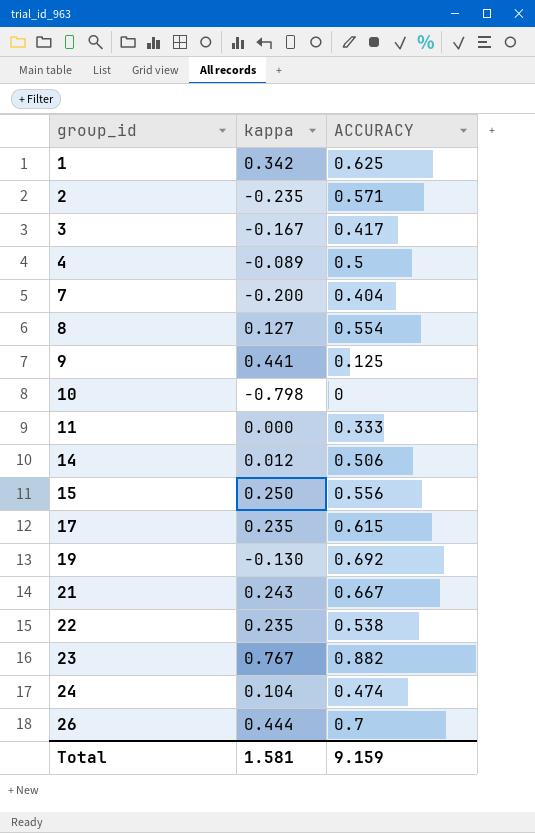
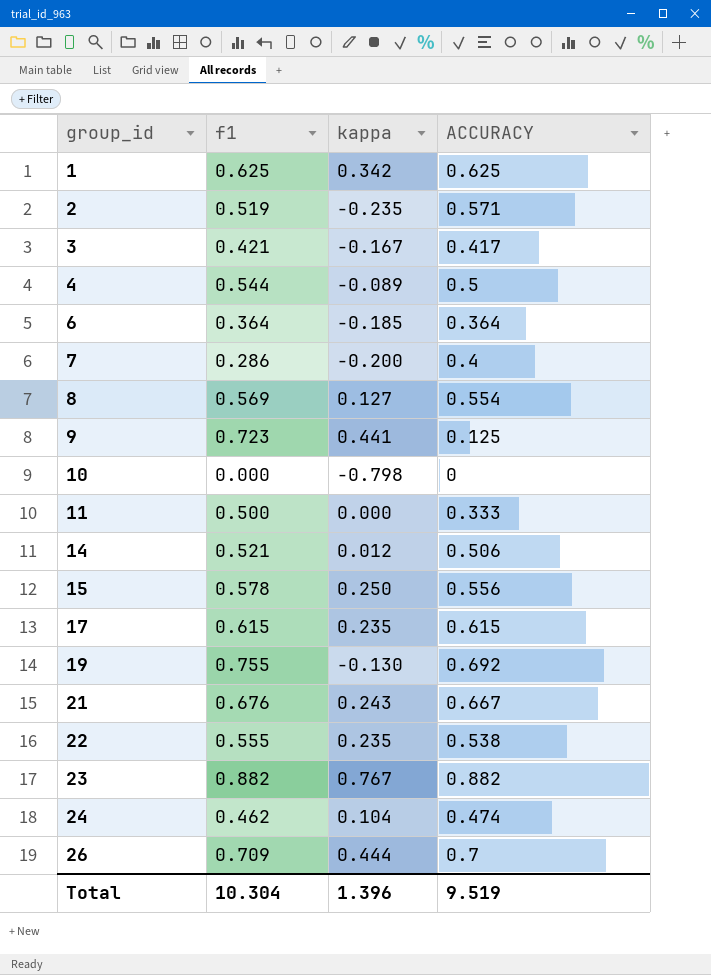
column f1 | position: none -> 2
row 6: none -> 0.364 | -0.185 | 0.364
7 | ACCURACY: 0.404 -> 0.4
Total | kappa: 1.581 -> 1.396
Total | ACCURACY: 9.159 -> 9.519

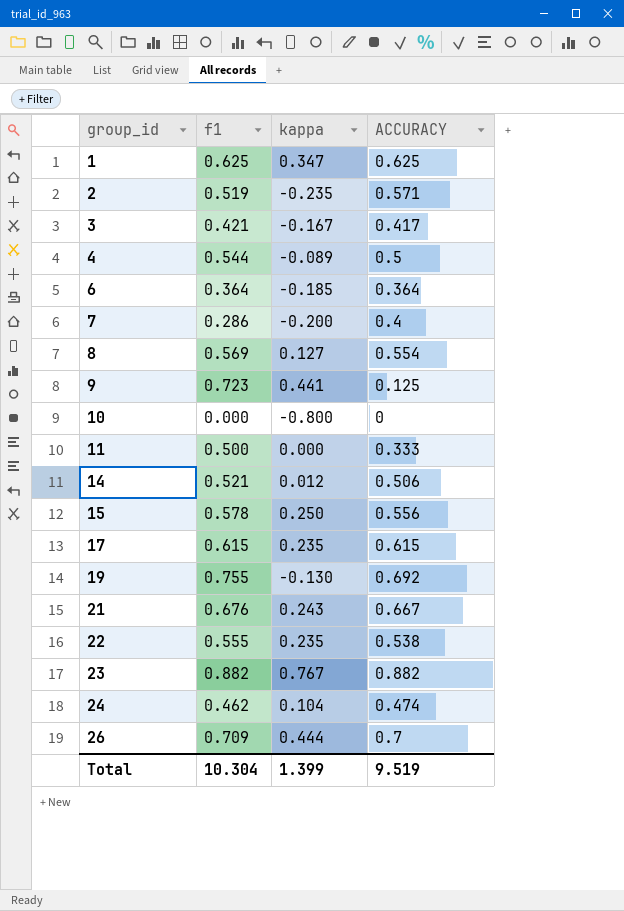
1 | kappa: 0.342 -> 0.347
10 | kappa: -0.798 -> -0.800
Total | kappa: 1.396 -> 1.399

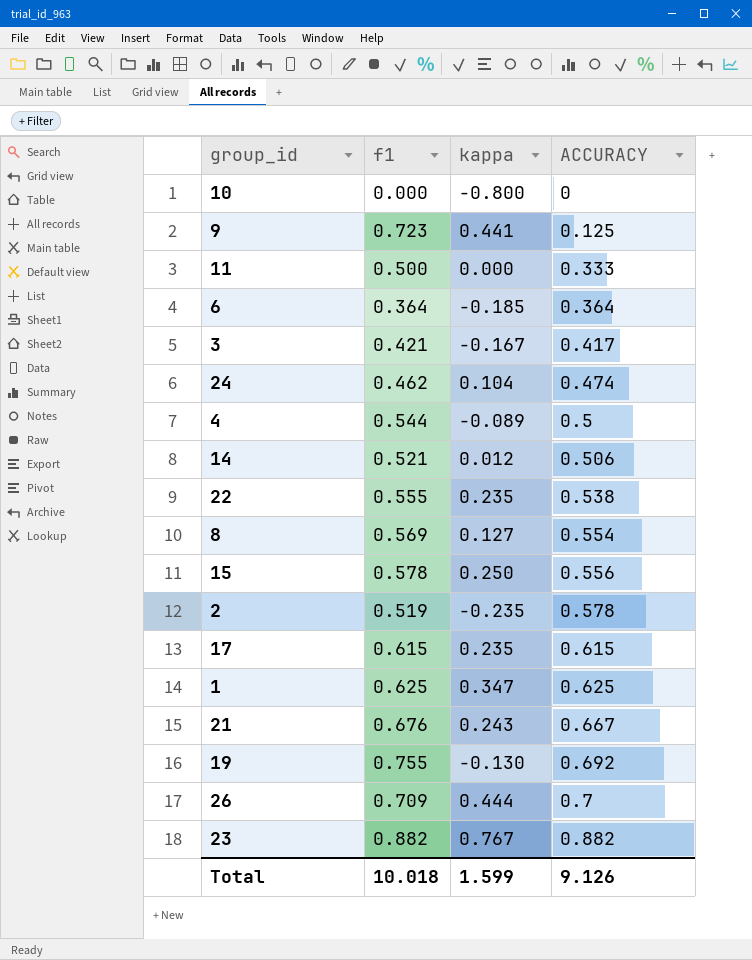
row order: group_id ascending -> ACCURACY ascending
row 7: 0.286 | -0.200 | 0.4 -> none
2 | ACCURACY: 0.571 -> 0.578
Total | f1: 10.304 -> 10.018
Total | kappa: 1.399 -> 1.599
Total | ACCURACY: 9.519 -> 9.126

